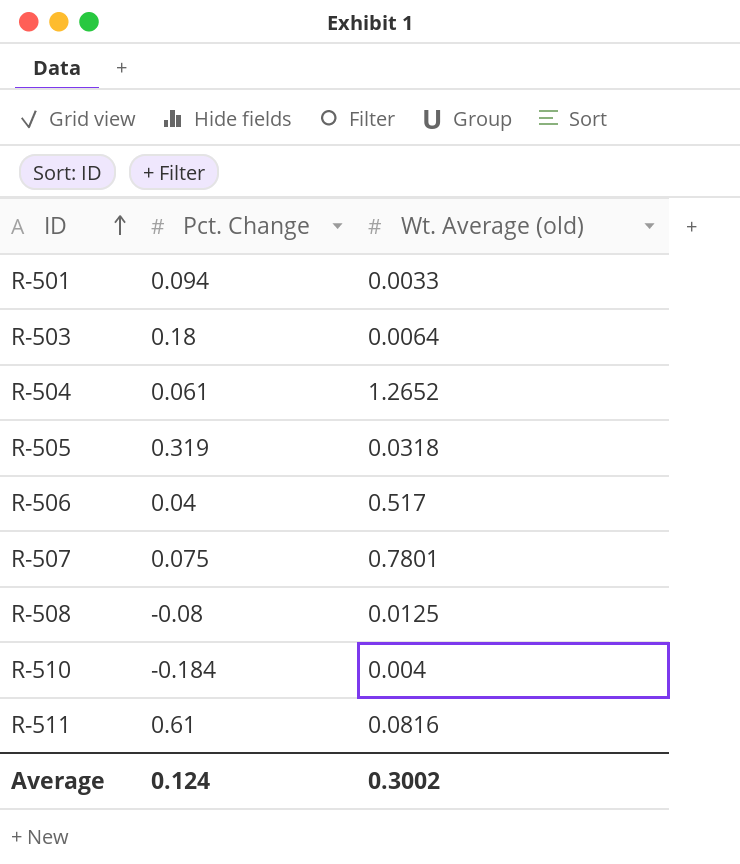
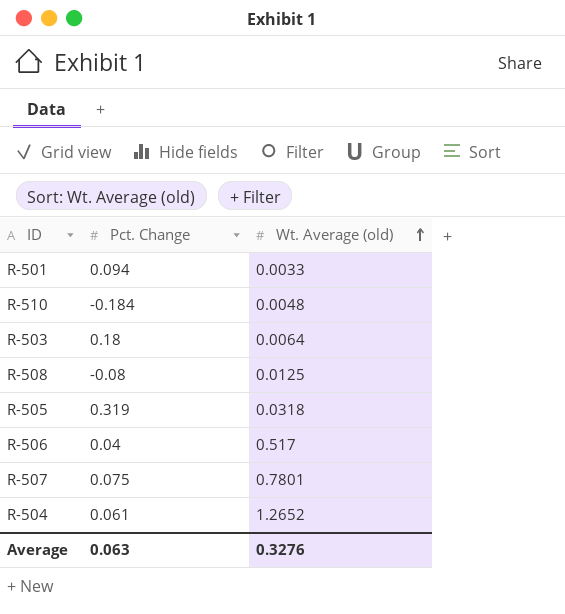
row order: ID ascending -> Wt. Average (old) ascending
row R-511: 0.61 | 0.0816 -> none
R-510 | Wt. Average (old): 0.004 -> 0.0048
Average | Pct. Change: 0.124 -> 0.063
Average | Wt. Average (old): 0.3002 -> 0.3276

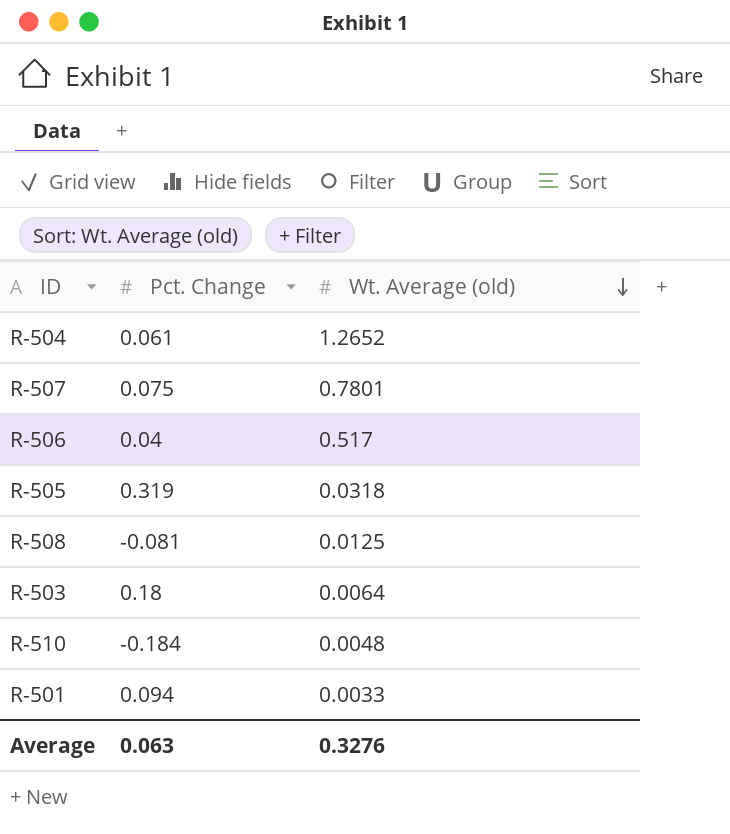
row order: Wt. Average (old) ascending -> Wt. Average (old) descending
R-508 | Pct. Change: -0.08 -> -0.081

